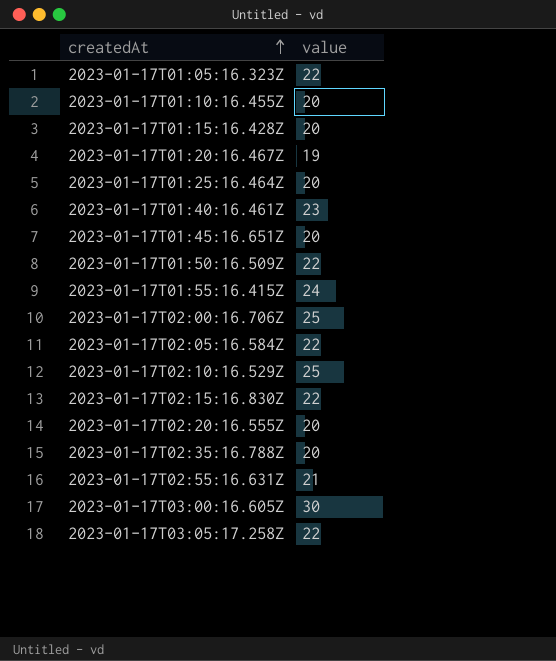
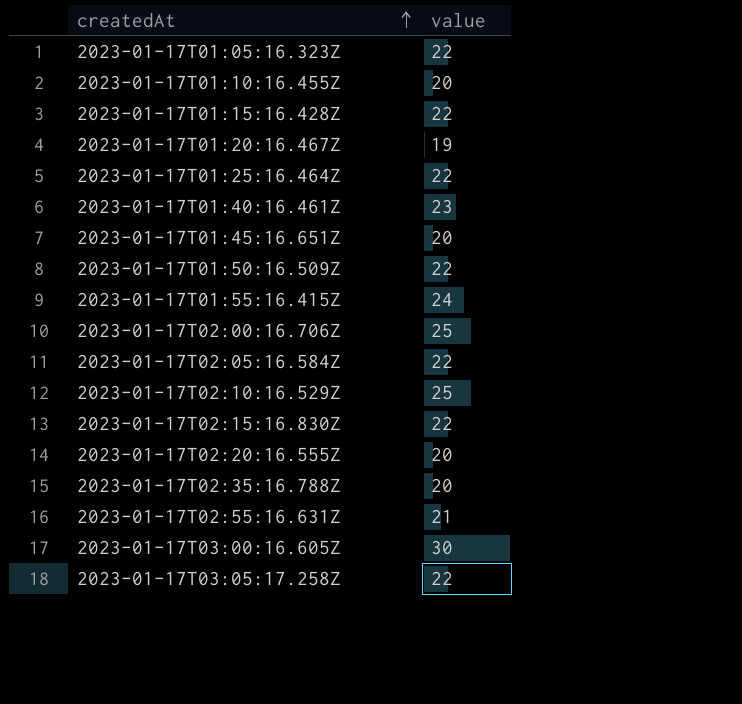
2023-01-17T01:15:16.428Z | value: 20 -> 22
2023-01-17T01:25:16.464Z | value: 20 -> 22

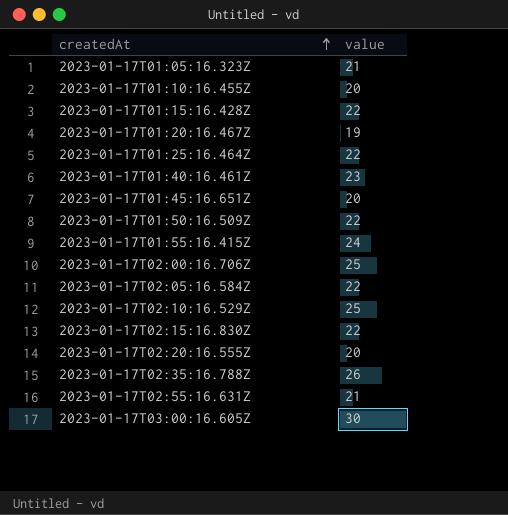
row 2023-01-17T03:05:17.258Z: 22 -> none
2023-01-17T01:05:16.323Z | value: 22 -> 21
2023-01-17T02:35:16.788Z | value: 20 -> 26

